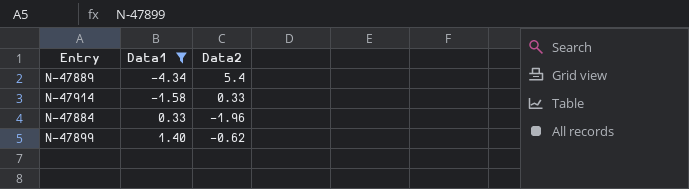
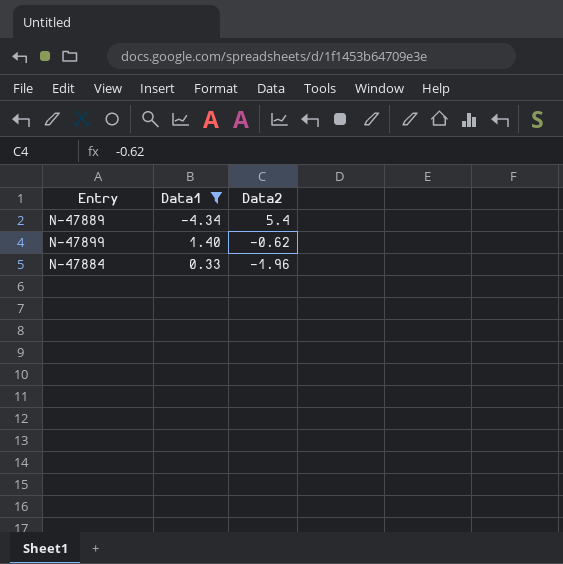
row order: Data1 ascending -> Data2 descending
row N-47914: -1.58 | 0.33 -> none

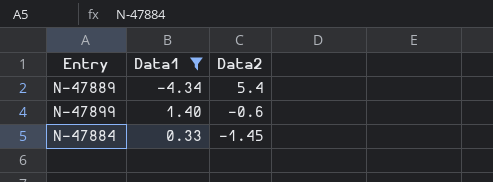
N-47899 | Data2: -0.62 -> -0.6
N-47884 | Data2: -1.96 -> -1.45

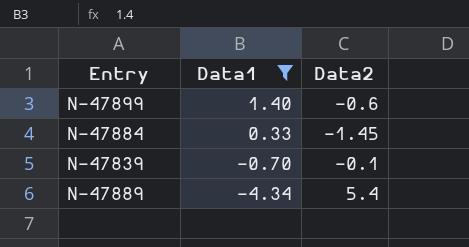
row order: Data2 descending -> Data1 descending
row N-47839: none -> -0.70 | -0.1

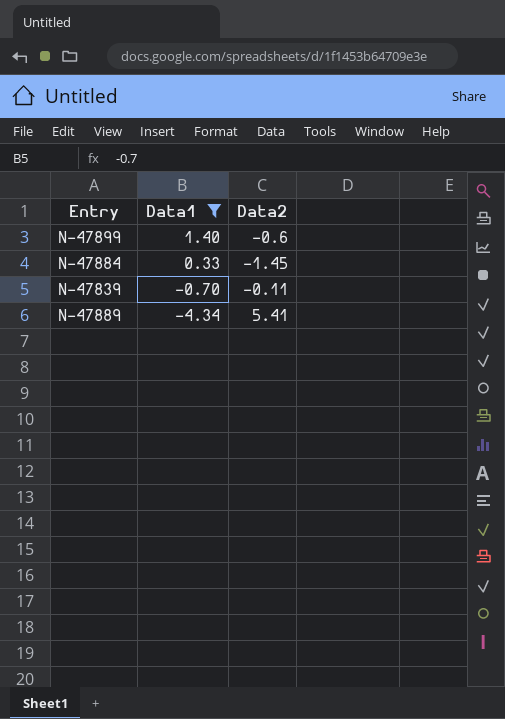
N-47839 | Data2: -0.1 -> -0.11
N-47889 | Data2: 5.4 -> 5.41

